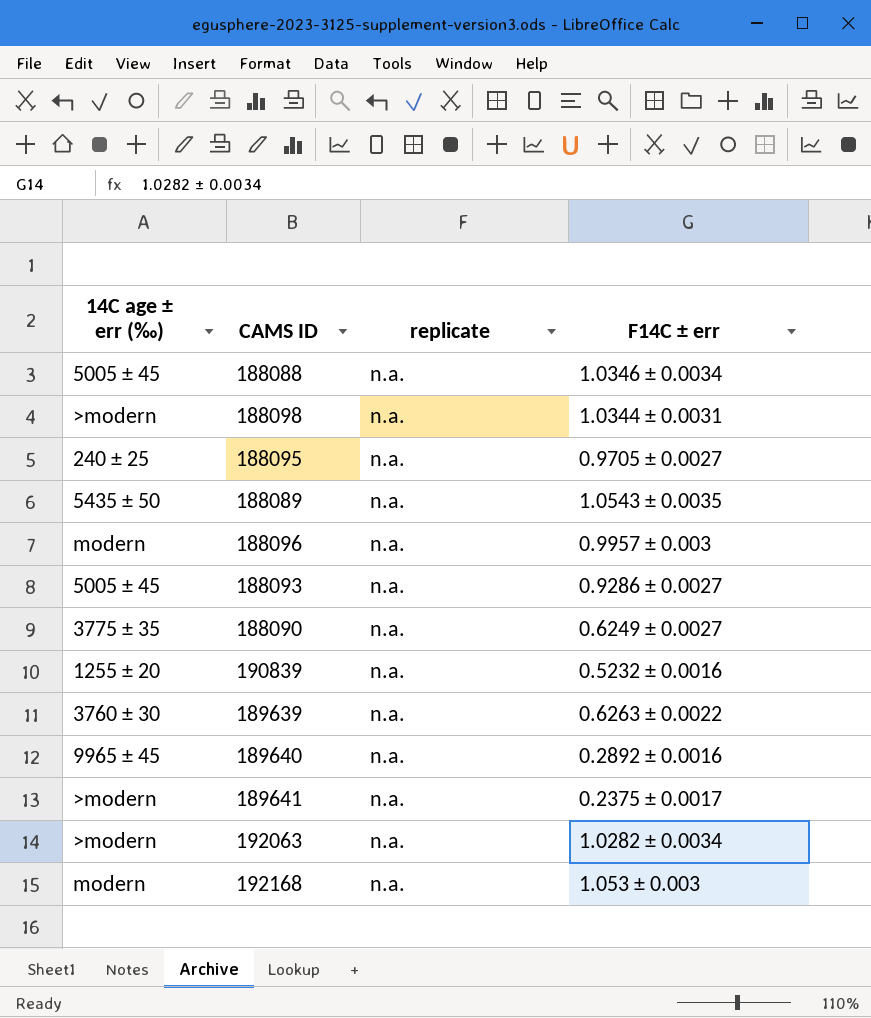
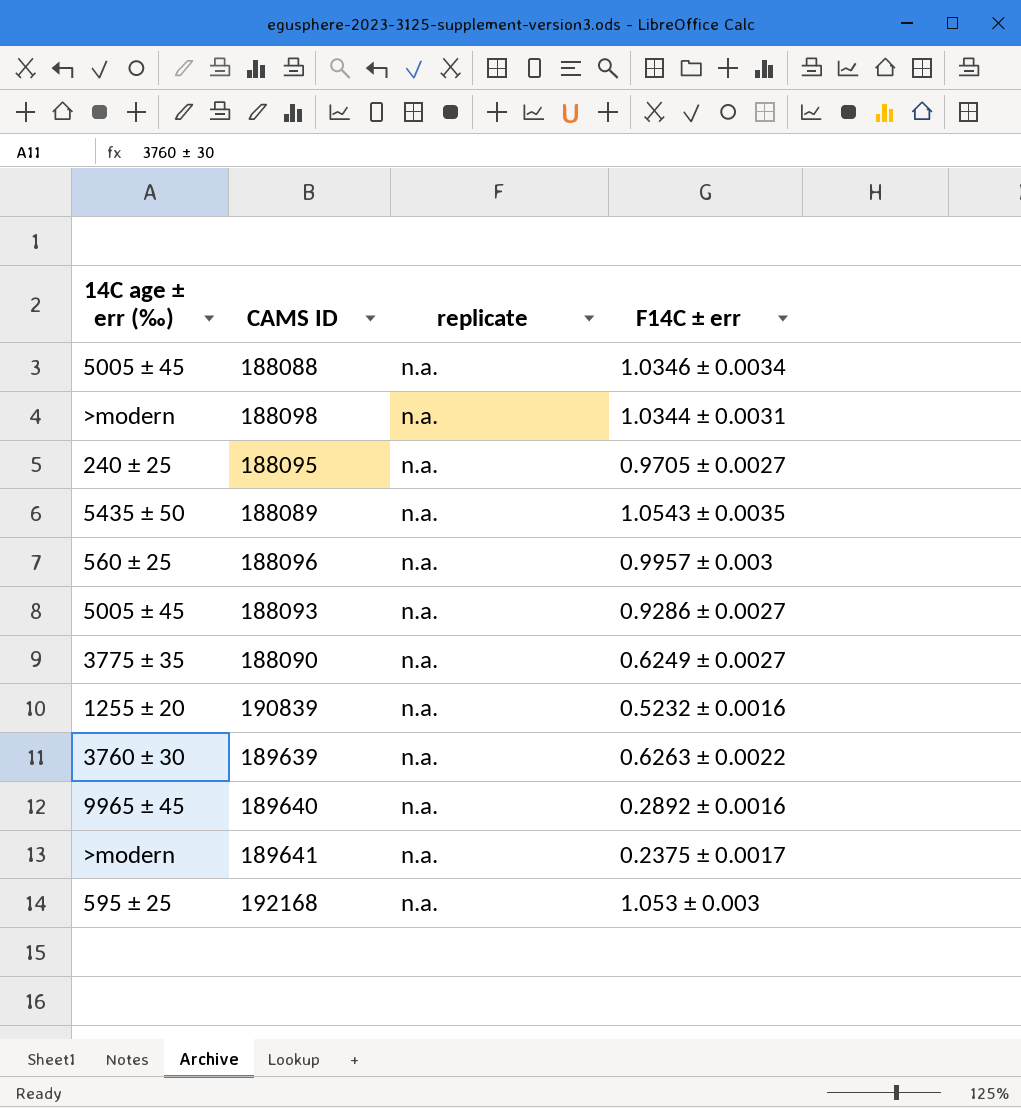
row 192063: >modern | n.a. | 1.0282 ± 0.0034 -> none
188096 | 14C age ± err (‰): modern -> 560 ± 25
192168 | 14C age ± err (‰): modern -> 595 ± 25

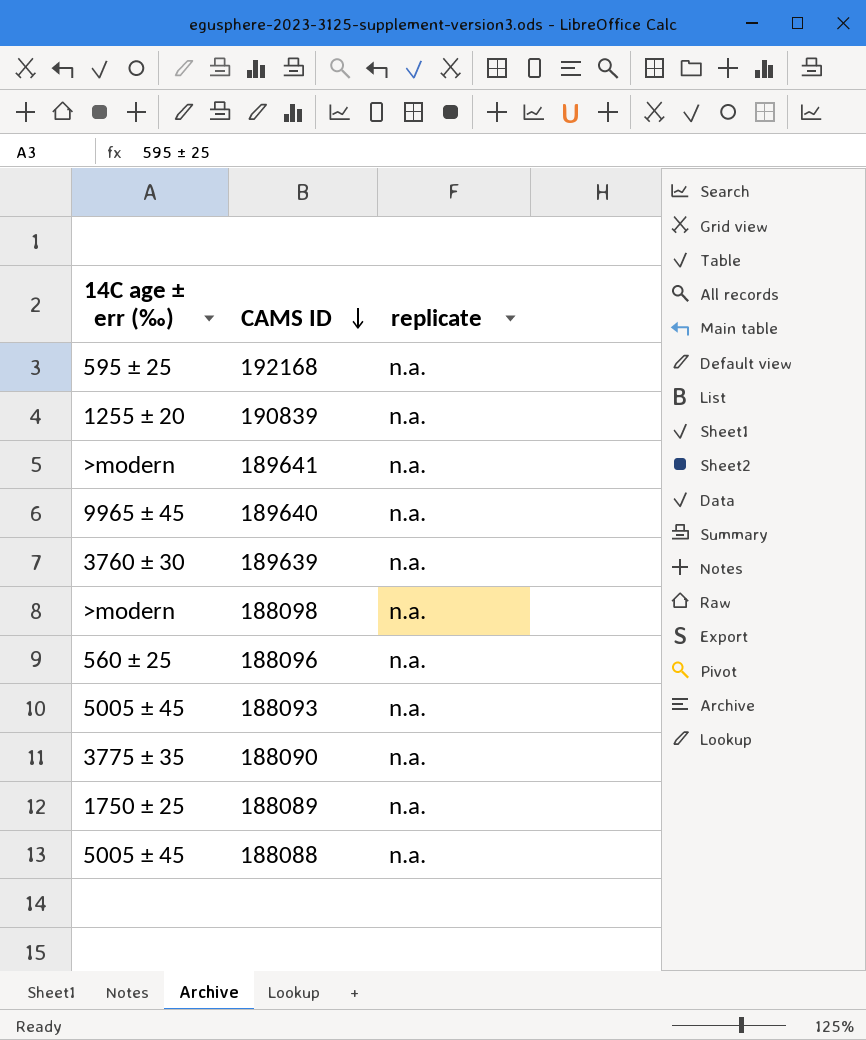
row order: none -> CAMS ID descending
column F14C ± err | position: 4 -> none
row 188095: 240 ± 25 | n.a. | 0.9705 ± 0.0027 -> none
188089 | 14C age ± err (‰): 5435 ± 50 -> 1750 ± 25

